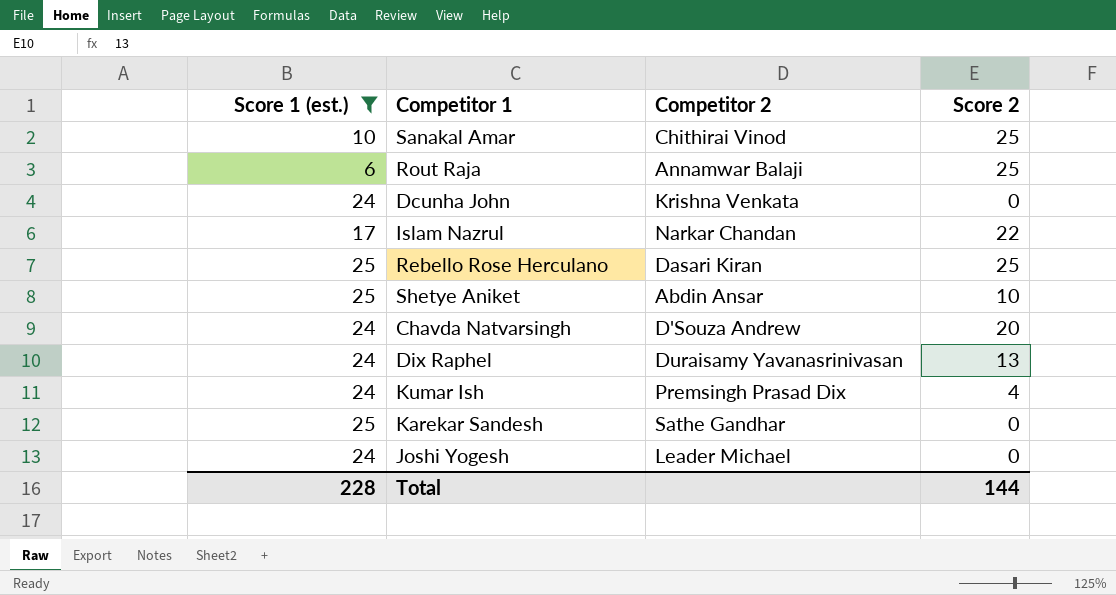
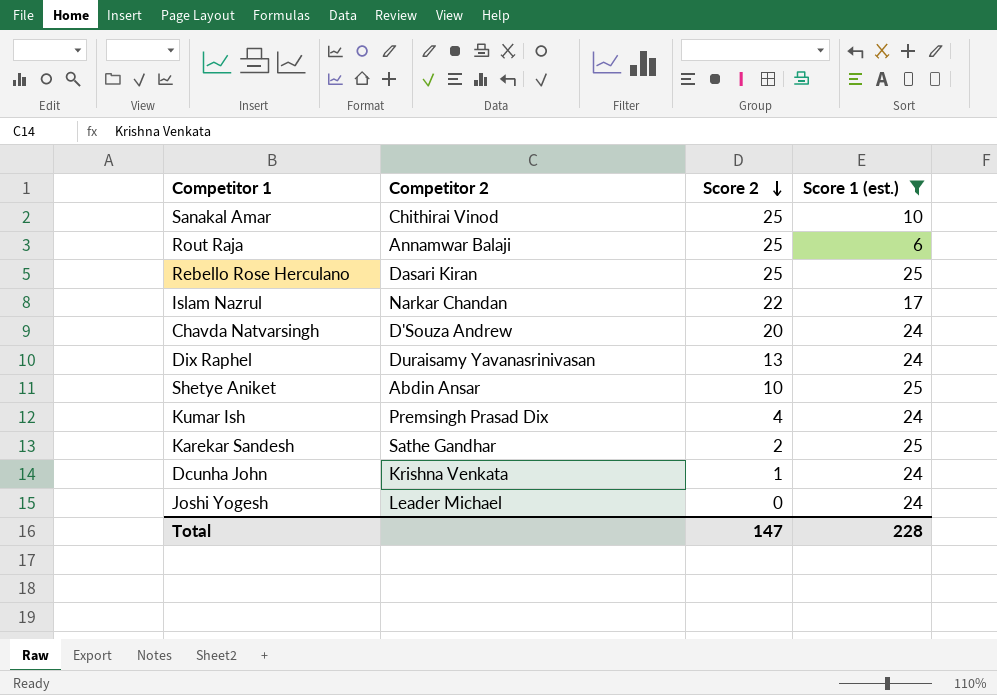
row order: none -> Score 2 descending
column Score 1 (est.) | position: 1 -> 4
Karekar Sandesh | Score 2: 0 -> 2
Dcunha John | Score 2: 0 -> 1
Total | Score 2: 144 -> 147

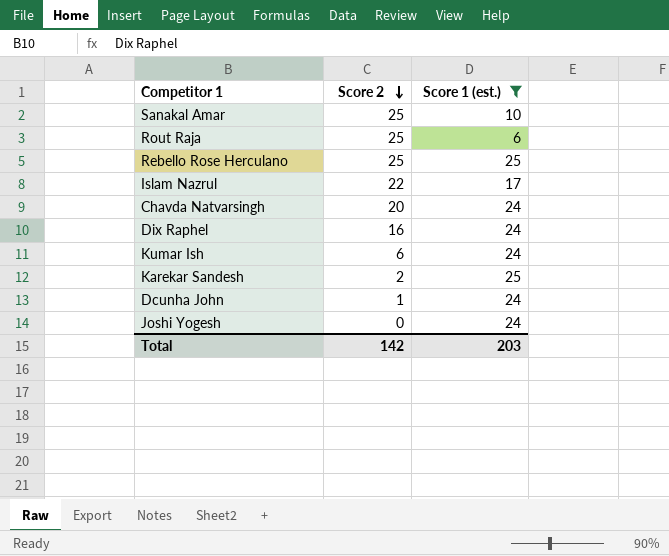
column Competitor 2 | position: 2 -> none
row Shetye Aniket: Abdin Ansar | 10 | 25 -> none
Dix Raphel | Score 2: 13 -> 16
Kumar Ish | Score 2: 4 -> 6
Total | Score 2: 147 -> 142
Total | Score 1 (est.): 228 -> 203

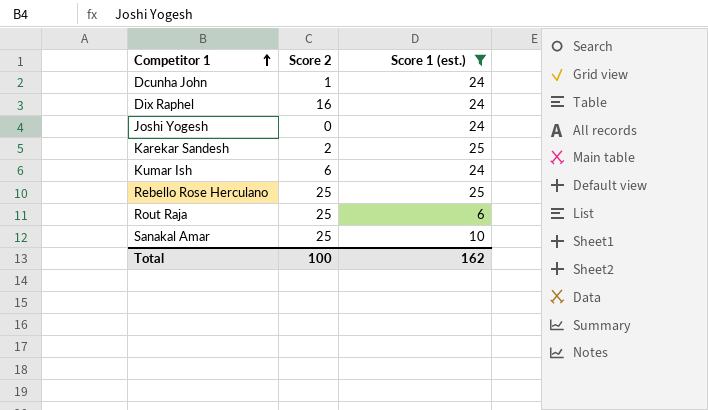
row order: Score 2 descending -> Competitor 1 ascending
row Islam Nazrul: 22 | 17 -> none
row Chavda Natvarsingh: 20 | 24 -> none
Total | Score 2: 142 -> 100
Total | Score 1 (est.): 203 -> 162

